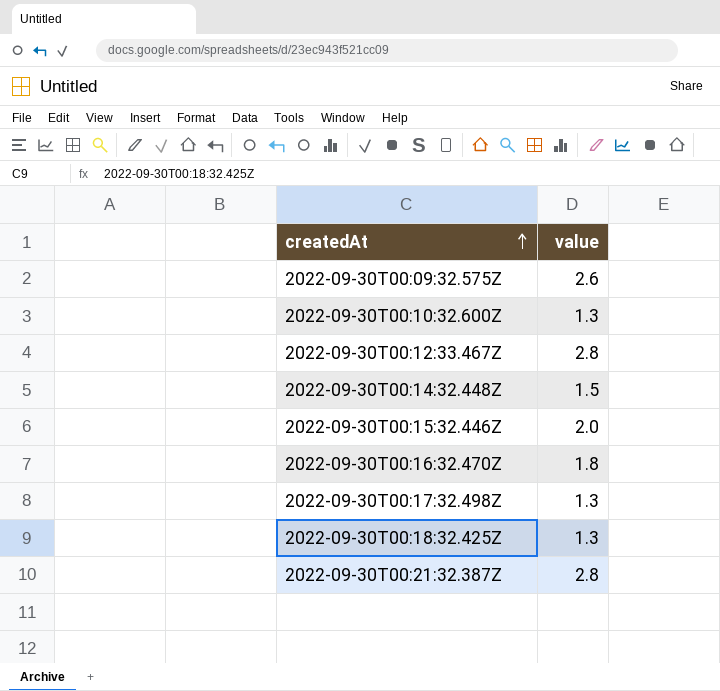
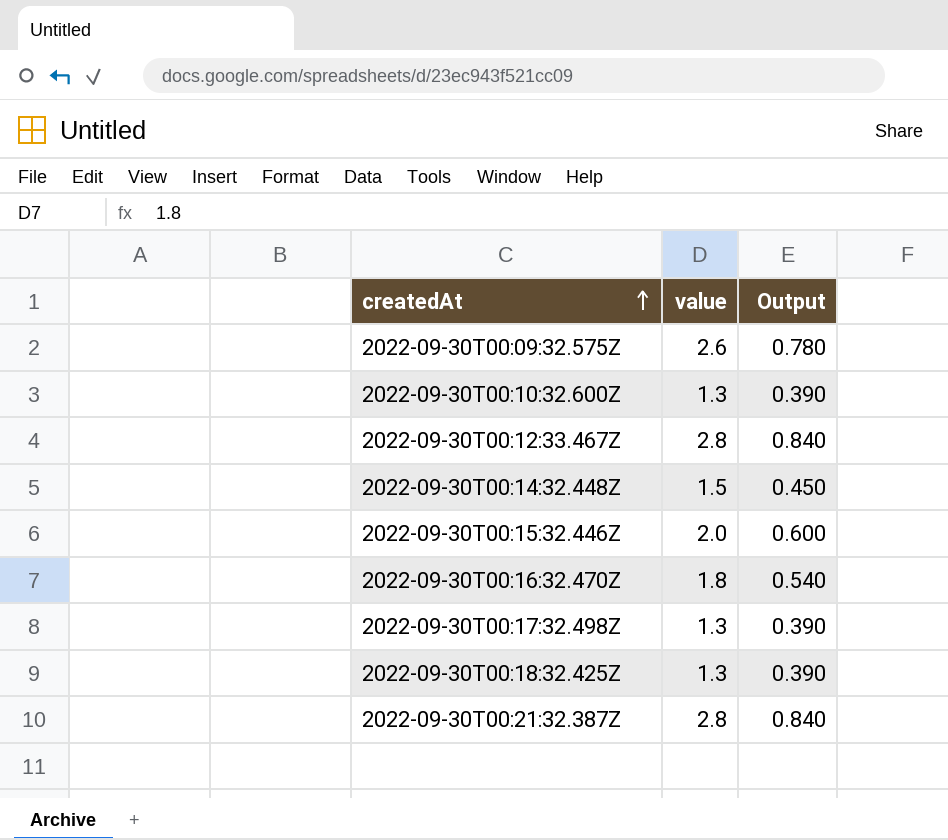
column Output | formula: none -> [value] * 0.3

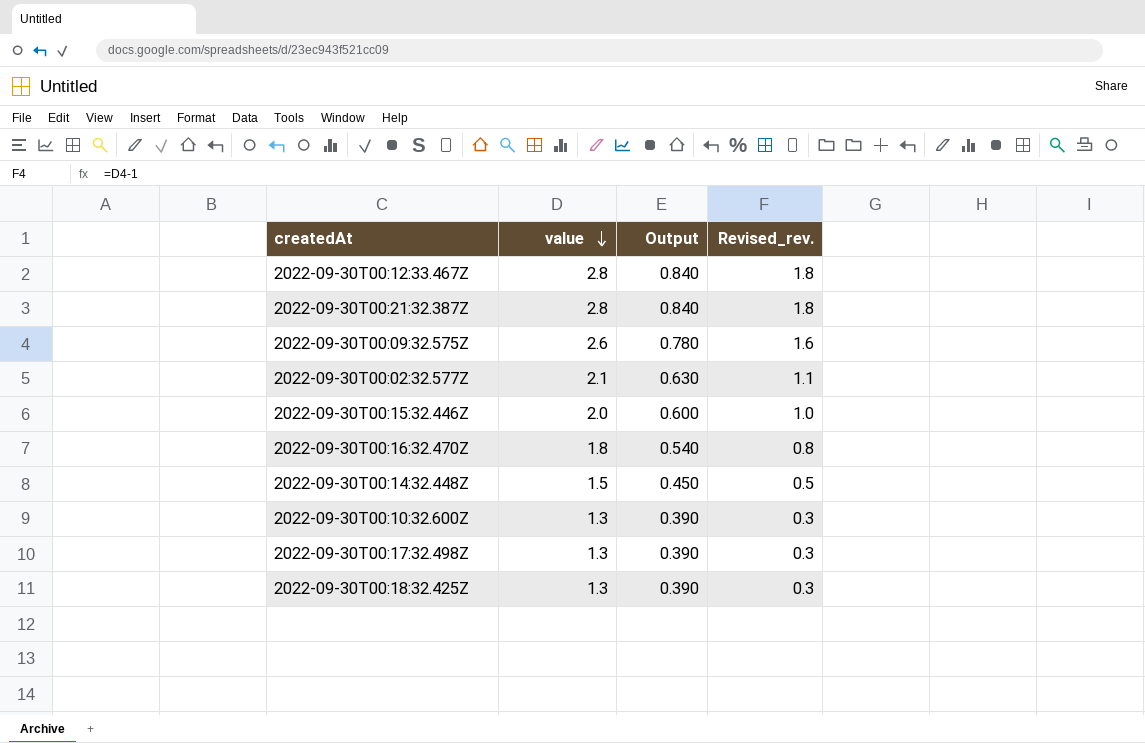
row order: createdAt ascending -> value descending
column Revised_rev. | formula: none -> [value] - 1
row 2022-09-30T00:02:32.577Z: none -> 2.1 | 0.630 | 1.1

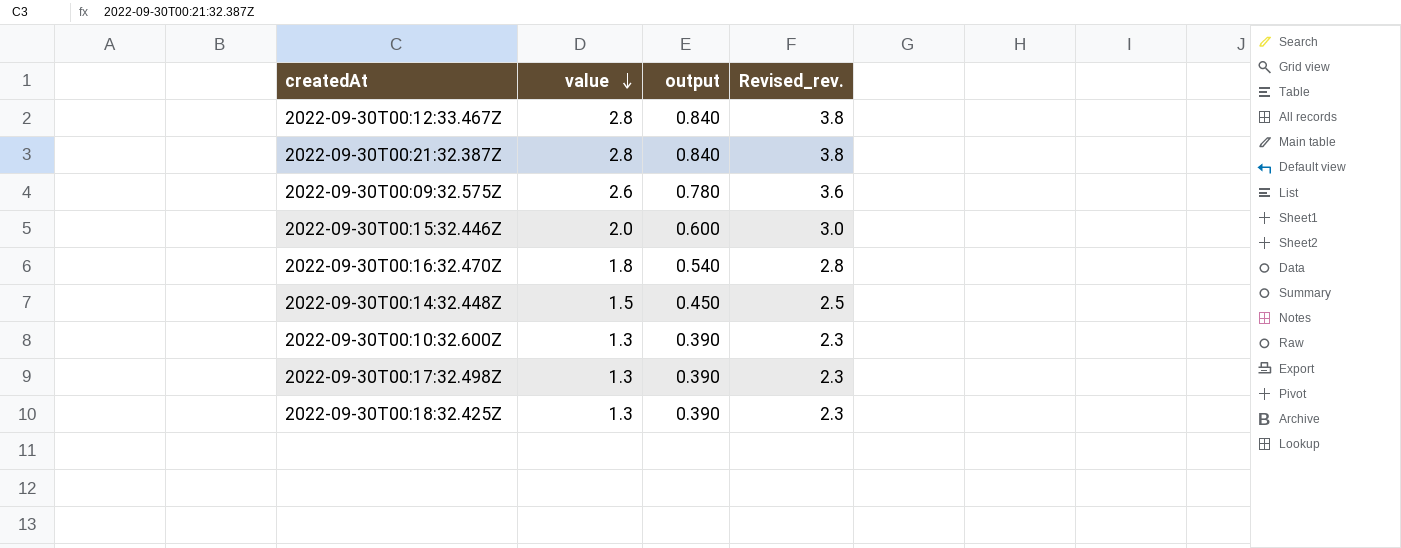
column name: Output -> output
column Revised_rev. | formula: [value] - 1 -> [value] + 1
row 2022-09-30T00:02:32.577Z: 2.1 | 0.630 | 1.1 -> none

